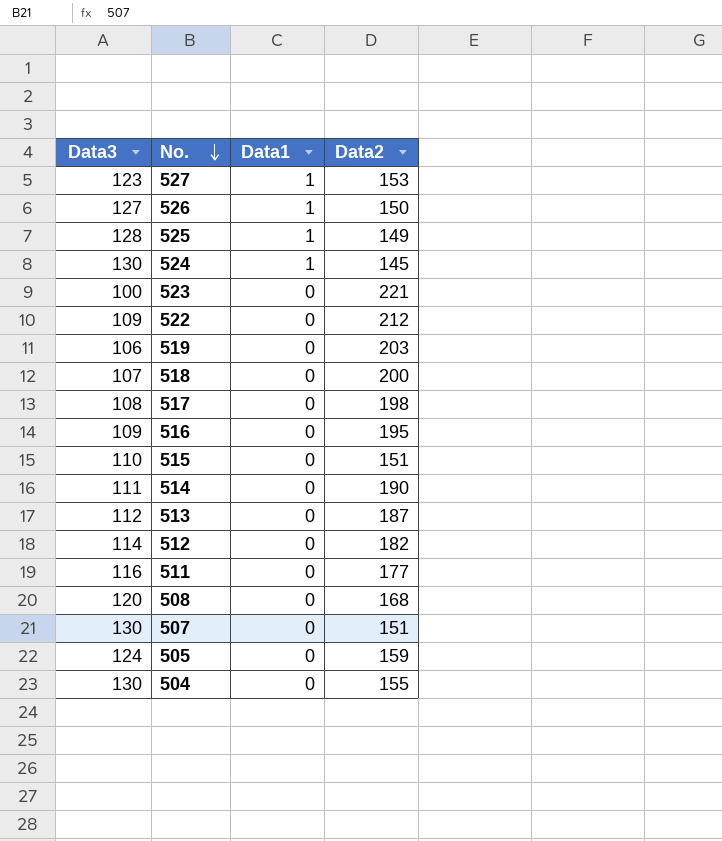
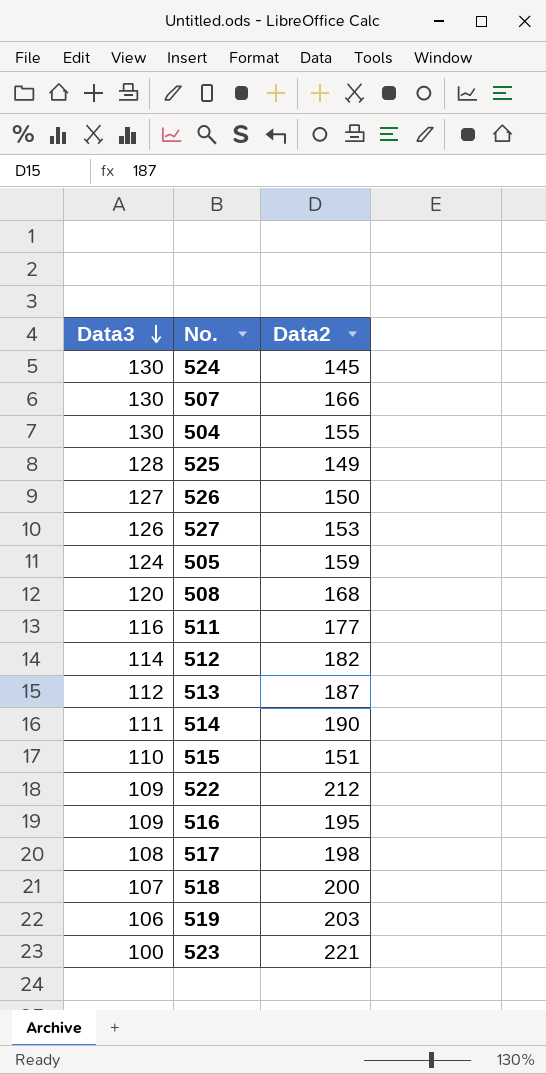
row order: No. descending -> Data3 descending
column Data1 | position: 3 -> none
507 | Data2: 151 -> 166
527 | Data3: 123 -> 126

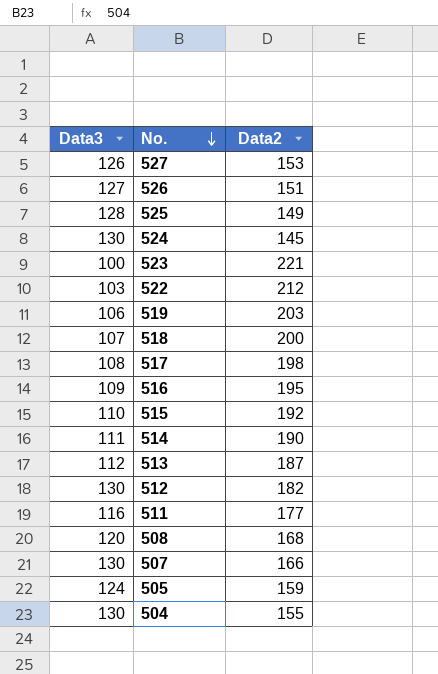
row order: Data3 descending -> No. descending
526 | Data2: 150 -> 151
522 | Data3: 109 -> 103
515 | Data2: 151 -> 192
512 | Data3: 114 -> 130

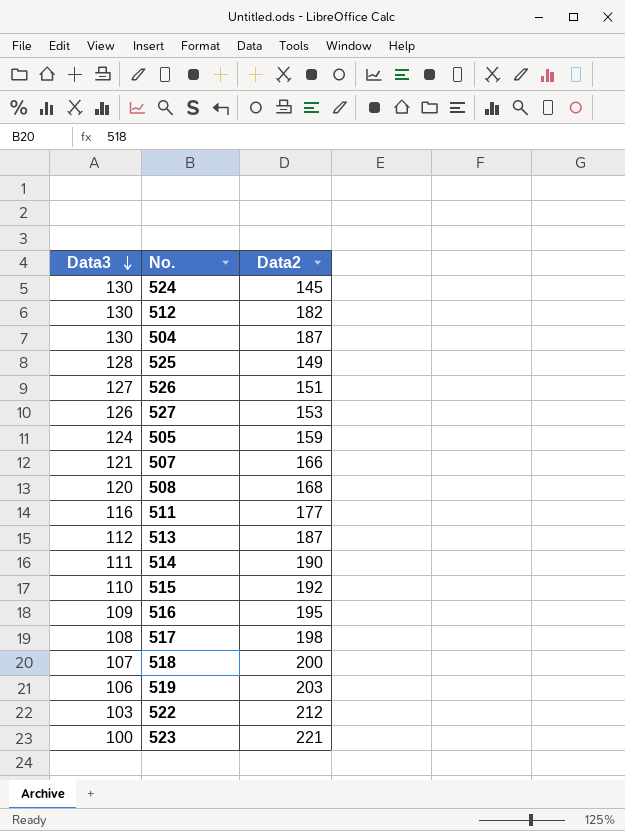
row order: No. descending -> Data3 descending
504 | Data2: 155 -> 187
507 | Data3: 130 -> 121

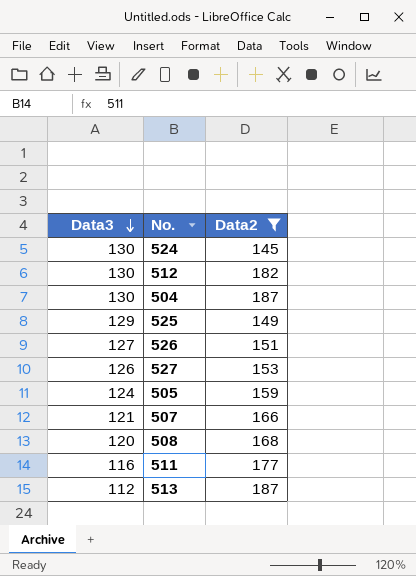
filter: none -> Data2 <= 187
525 | Data3: 128 -> 129

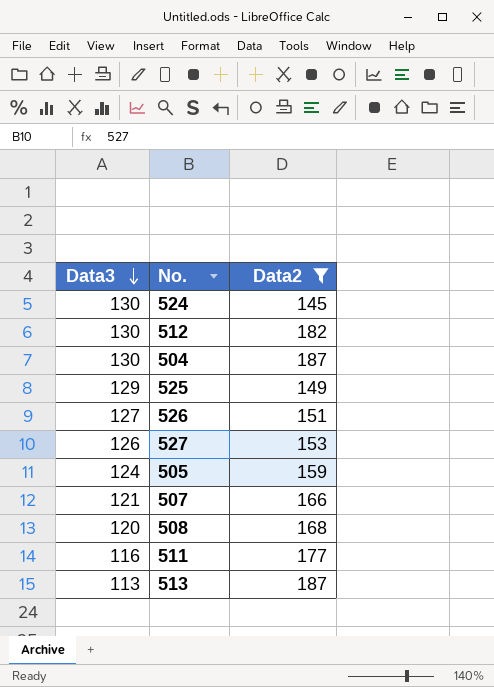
513 | Data3: 112 -> 113

